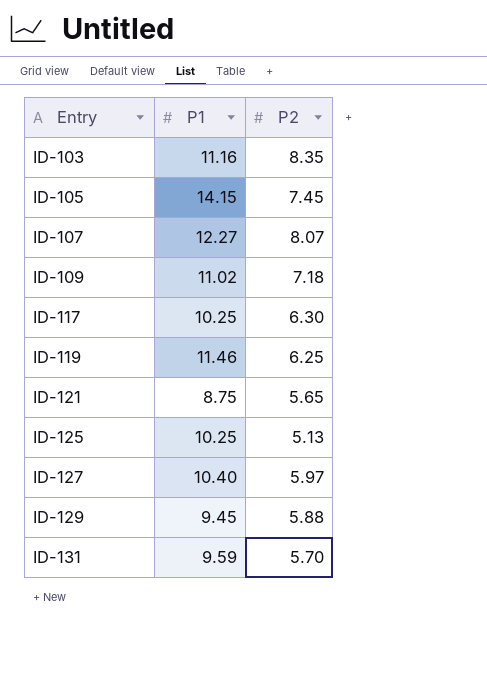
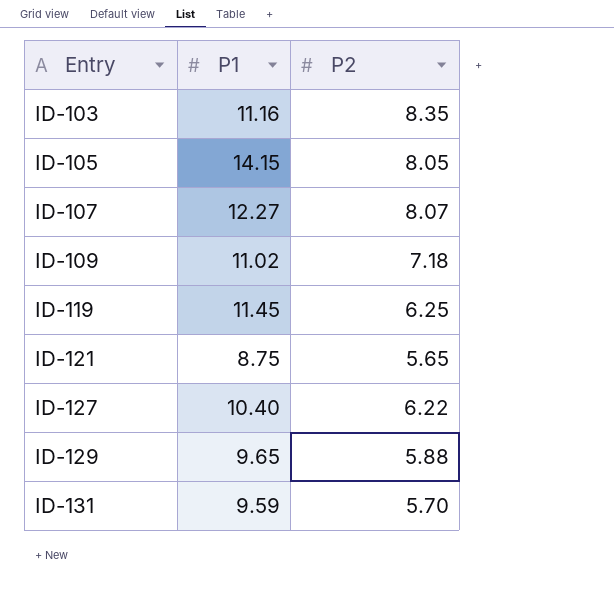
row ID-117: 10.25 | 6.30 -> none
row ID-125: 10.25 | 5.13 -> none
ID-105 | P2: 7.45 -> 8.05
ID-119 | P1: 11.46 -> 11.45
ID-127 | P2: 5.97 -> 6.22
ID-129 | P1: 9.45 -> 9.65

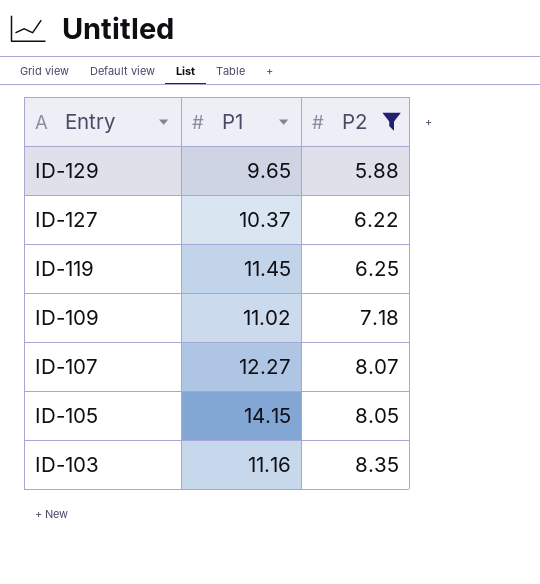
filter: none -> P2 >= 5.88
row order: Entry ascending -> Entry descending
ID-127 | P1: 10.40 -> 10.37

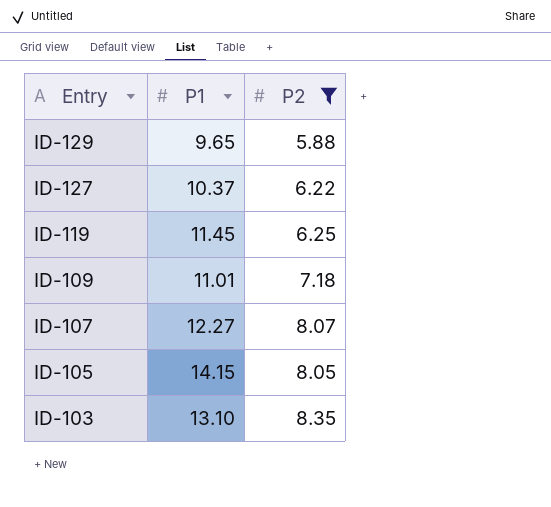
ID-109 | P1: 11.02 -> 11.01
ID-103 | P1: 11.16 -> 13.10

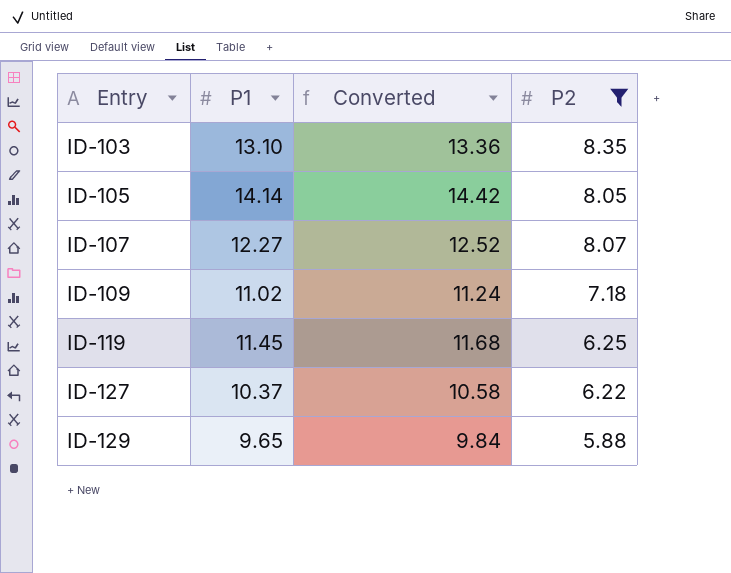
row order: Entry descending -> Entry ascending
column Converted | formula: none -> [P1] * 1.02
ID-105 | P1: 14.15 -> 14.14
ID-109 | P1: 11.01 -> 11.02

